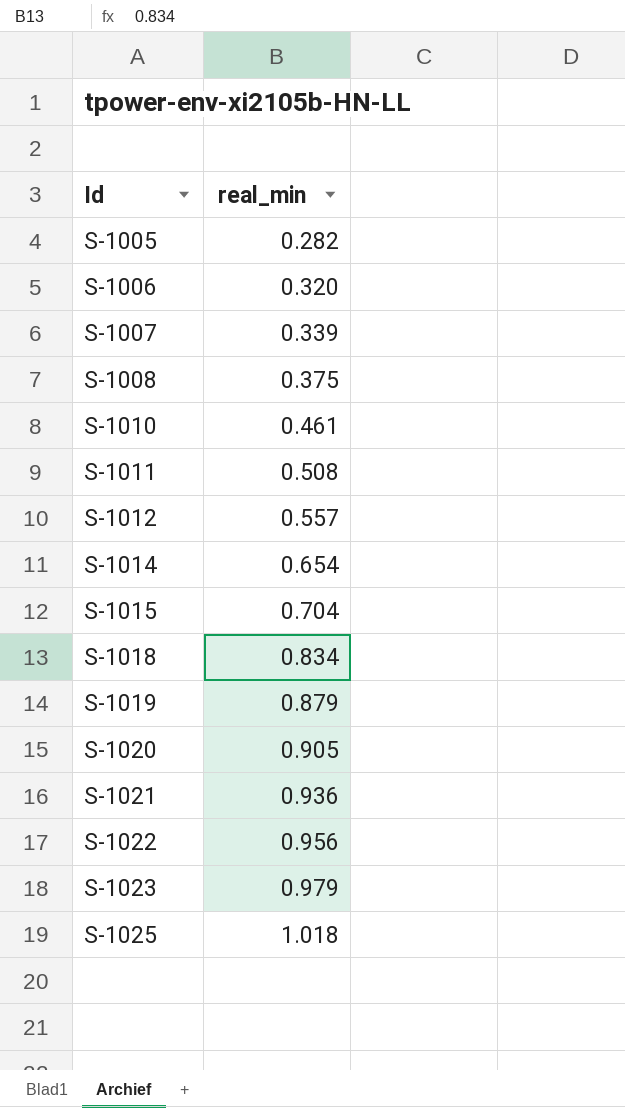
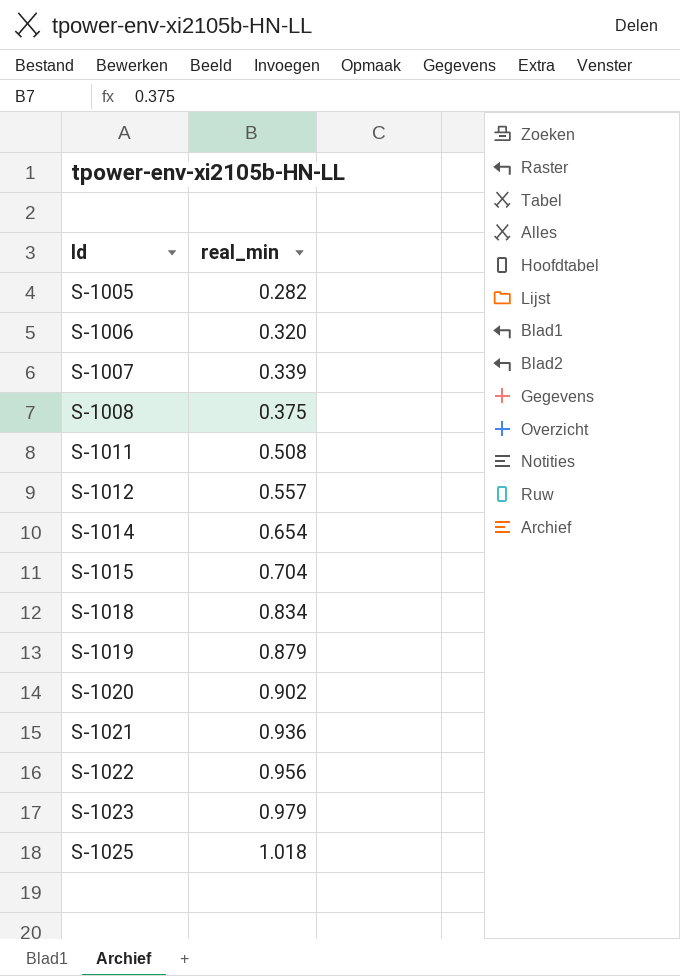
row S-1010: 0.461 -> none
S-1020 | real_min: 0.905 -> 0.902

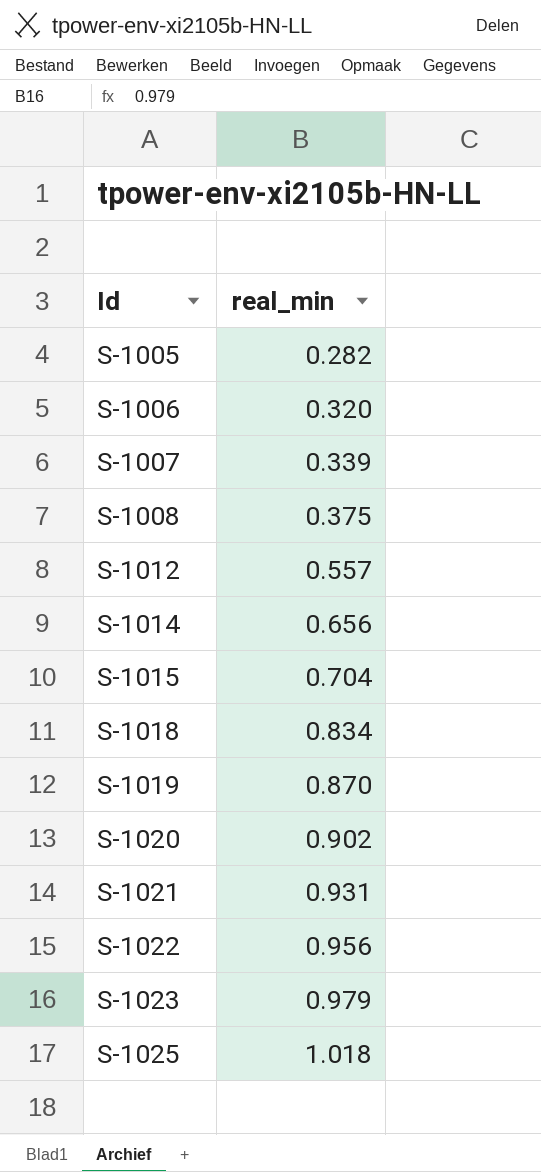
row S-1011: 0.508 -> none
S-1014 | real_min: 0.654 -> 0.656
S-1019 | real_min: 0.879 -> 0.870
S-1021 | real_min: 0.936 -> 0.931

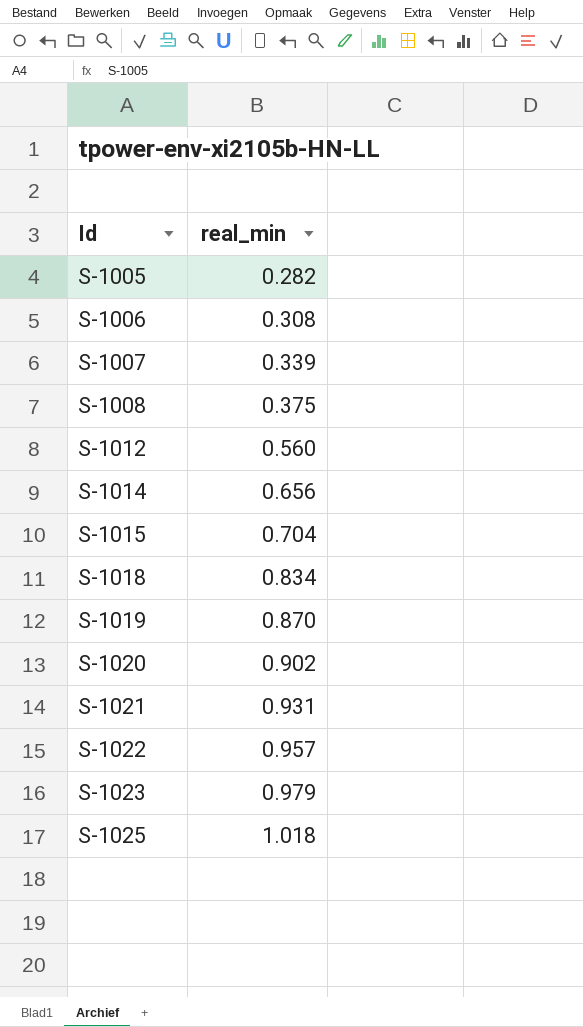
S-1006 | real_min: 0.320 -> 0.308
S-1012 | real_min: 0.557 -> 0.560
S-1022 | real_min: 0.956 -> 0.957

